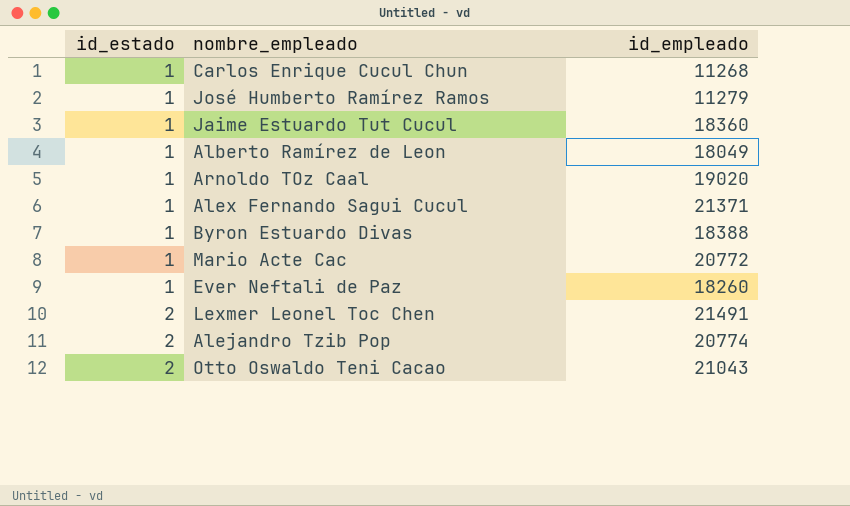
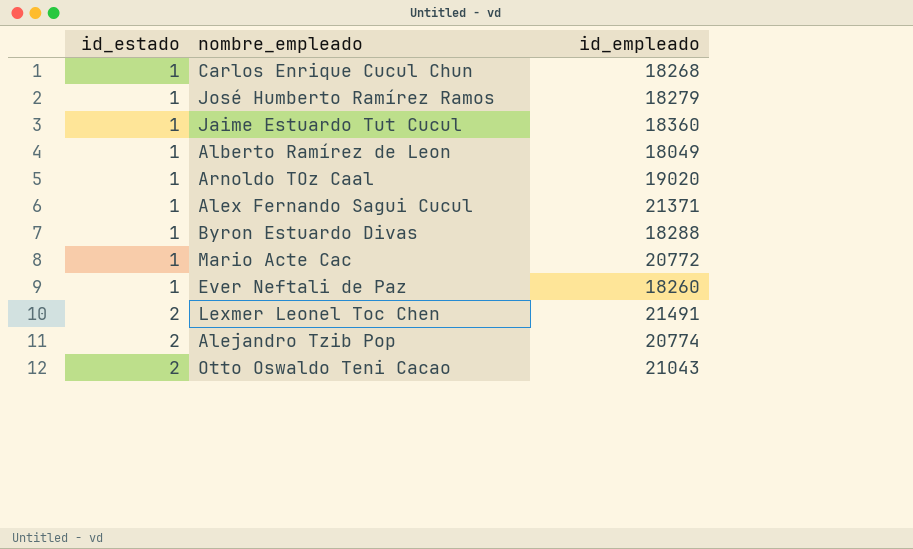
Carlos Enrique Cucul Chun | id_empleado: 11268 -> 18268
José Humberto Ramírez Ramos | id_empleado: 11279 -> 18279
Byron Estuardo Divas | id_empleado: 18388 -> 18288

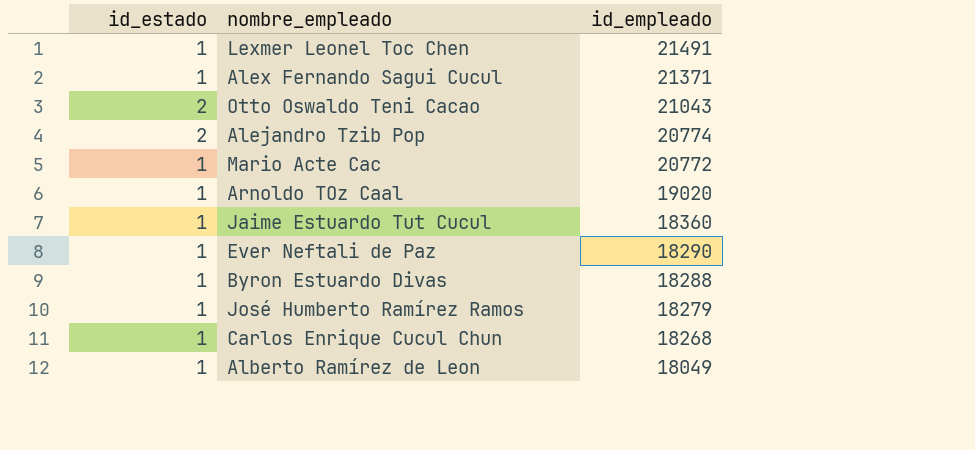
row order: id_estado ascending -> id_empleado descending
Lexmer Leonel Toc Chen | id_estado: 2 -> 1
Ever Neftali de Paz | id_empleado: 18260 -> 18290

